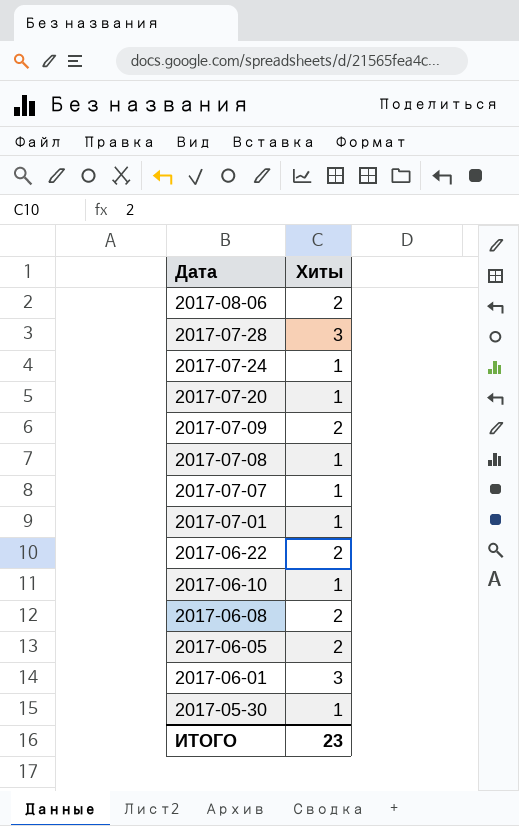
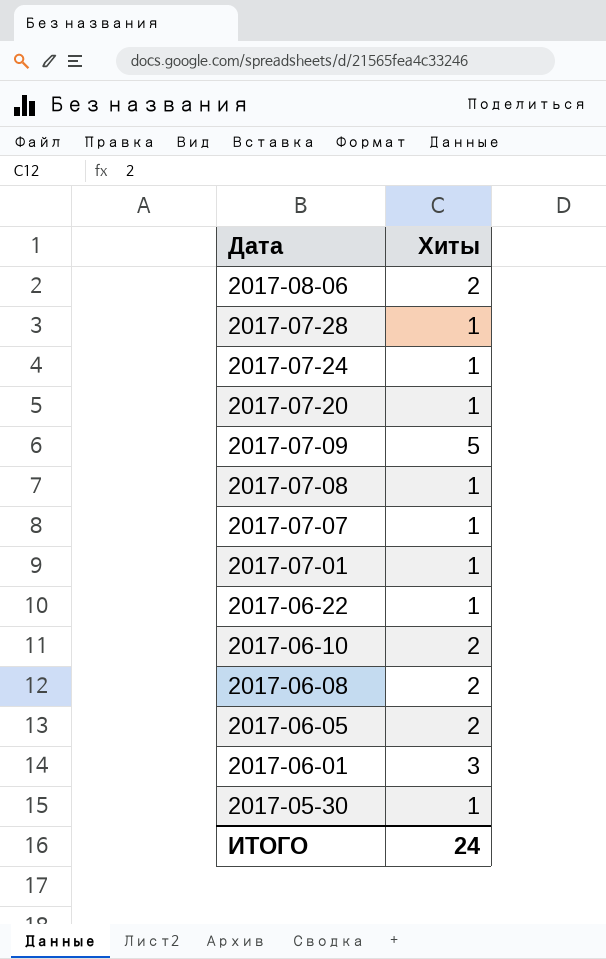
2017-07-28 | Хиты: 3 -> 1
2017-07-09 | Хиты: 2 -> 5
2017-06-22 | Хиты: 2 -> 1
2017-06-10 | Хиты: 1 -> 2
ИТОГО | Хиты: 23 -> 24

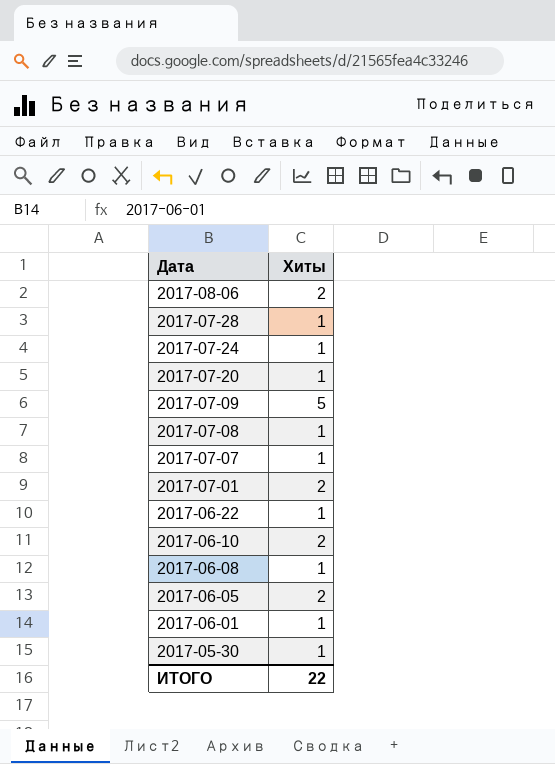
2017-07-01 | Хиты: 1 -> 2
2017-06-08 | Хиты: 2 -> 1
2017-06-01 | Хиты: 3 -> 1
ИТОГО | Хиты: 24 -> 22

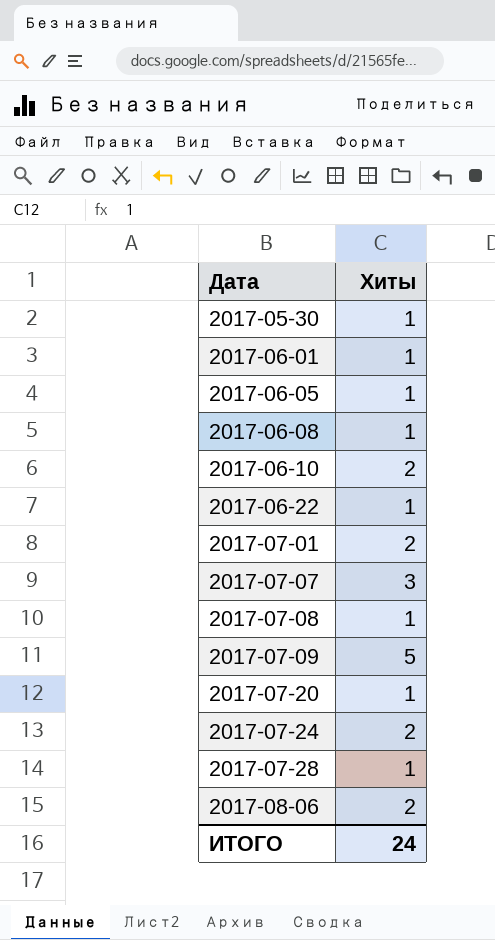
row order: Дата descending -> Дата ascending
2017-06-05 | Хиты: 2 -> 1
2017-07-07 | Хиты: 1 -> 3
2017-07-24 | Хиты: 1 -> 2
ИТОГО | Хиты: 22 -> 24

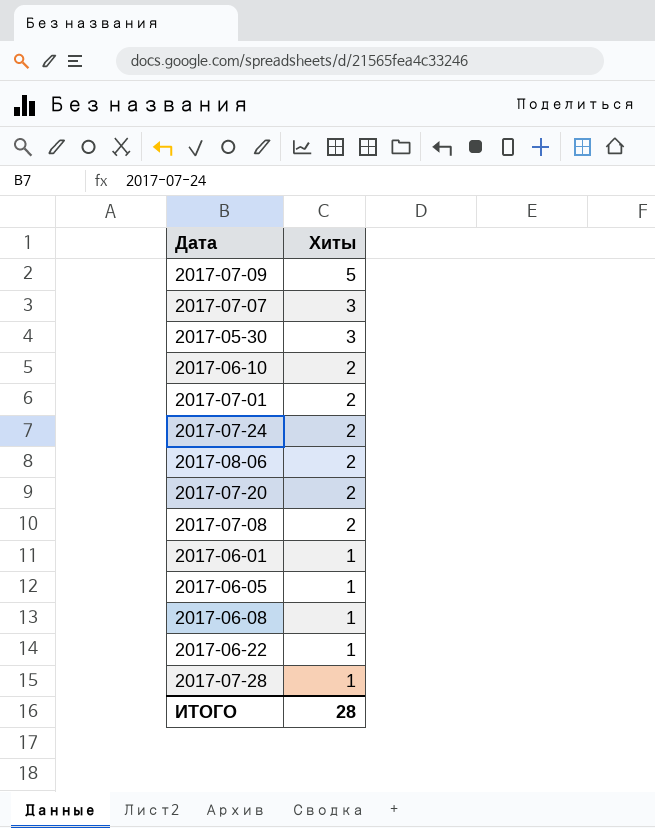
row order: Дата ascending -> Хиты descending
2017-05-30 | Хиты: 1 -> 3
2017-07-20 | Хиты: 1 -> 2
2017-07-08 | Хиты: 1 -> 2
ИТОГО | Хиты: 24 -> 28

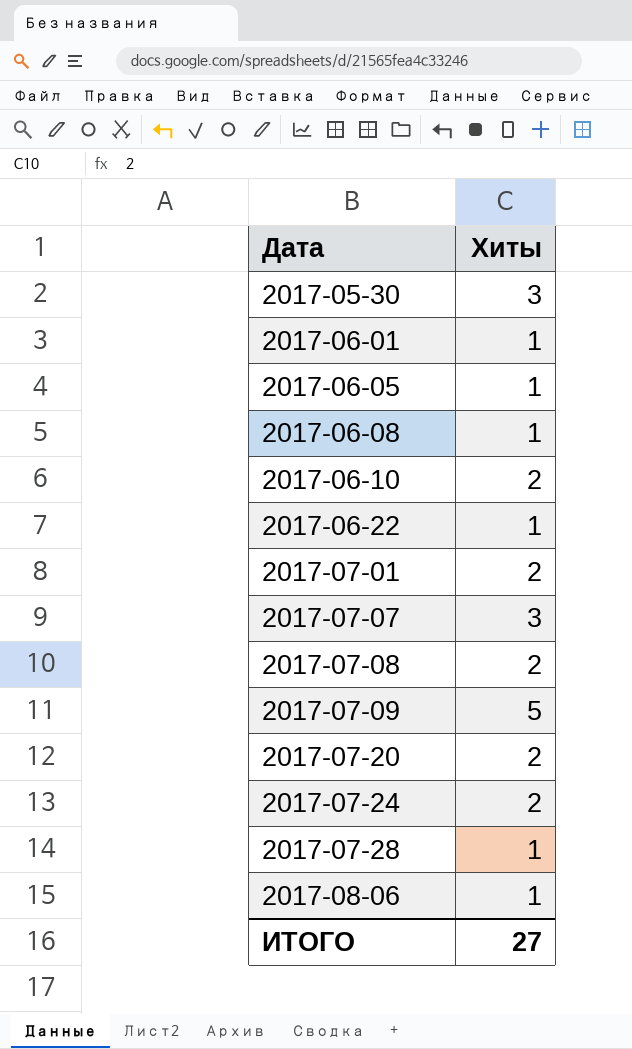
row order: Хиты descending -> Дата ascending
2017-08-06 | Хиты: 2 -> 1
ИТОГО | Хиты: 28 -> 27

